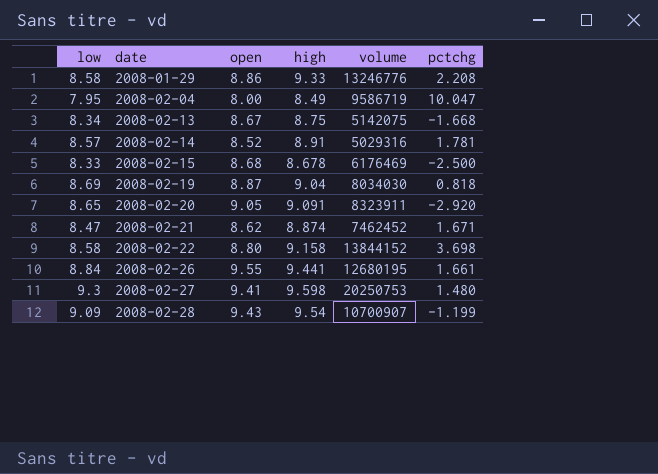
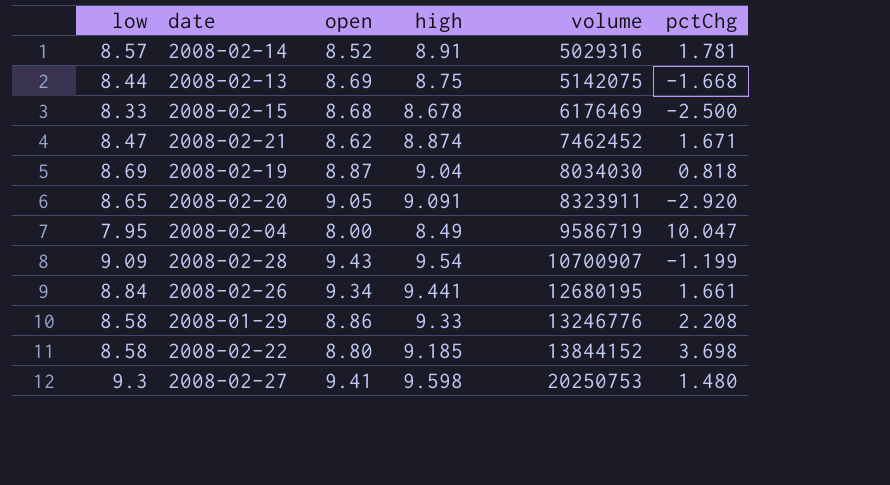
row order: date ascending -> volume ascending
column name: pctchg -> pctChg
2008-02-13 | low: 8.34 -> 8.44
2008-02-13 | open: 8.67 -> 8.69
2008-02-26 | open: 9.55 -> 9.34
2008-02-22 | high: 9.158 -> 9.185

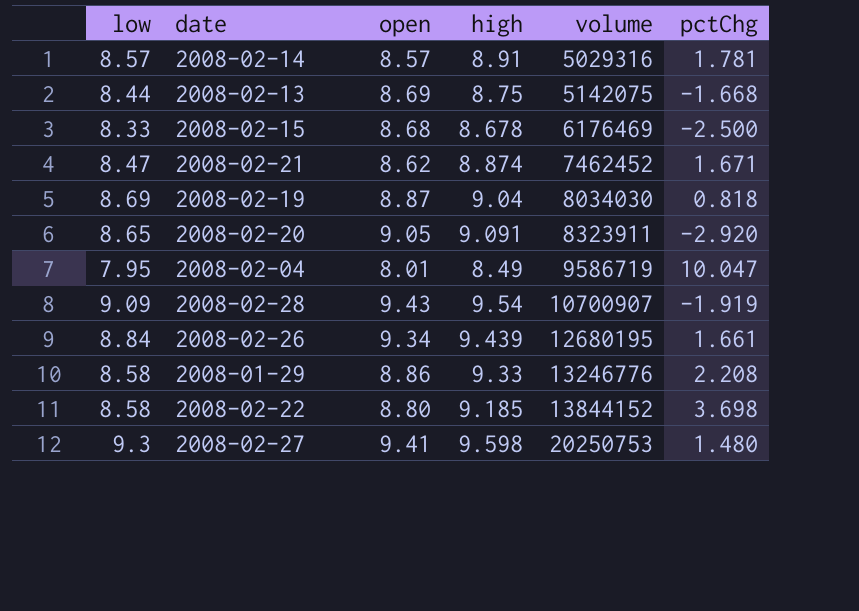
2008-02-14 | open: 8.52 -> 8.57
2008-02-04 | open: 8.00 -> 8.01
2008-02-28 | pctChg: -1.199 -> -1.919
2008-02-26 | high: 9.441 -> 9.439

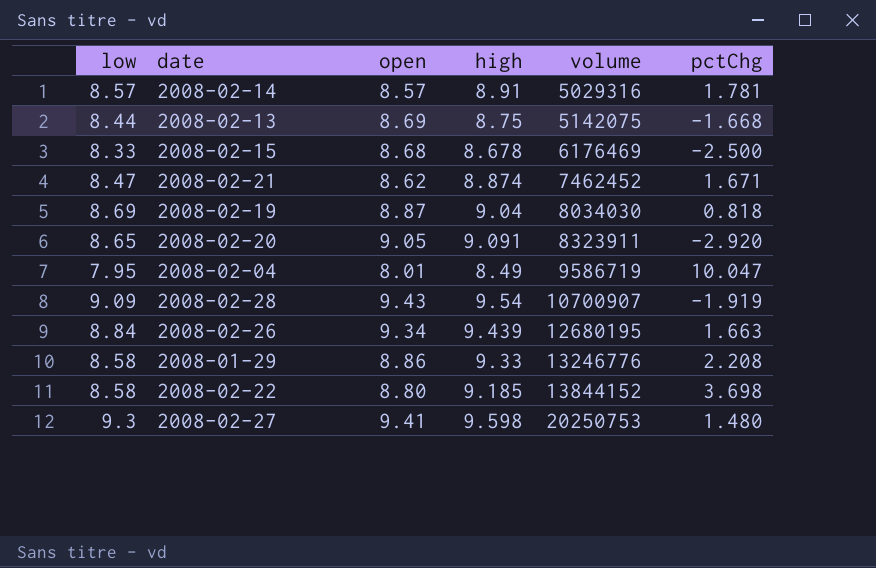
2008-02-26 | pctChg: 1.661 -> 1.663

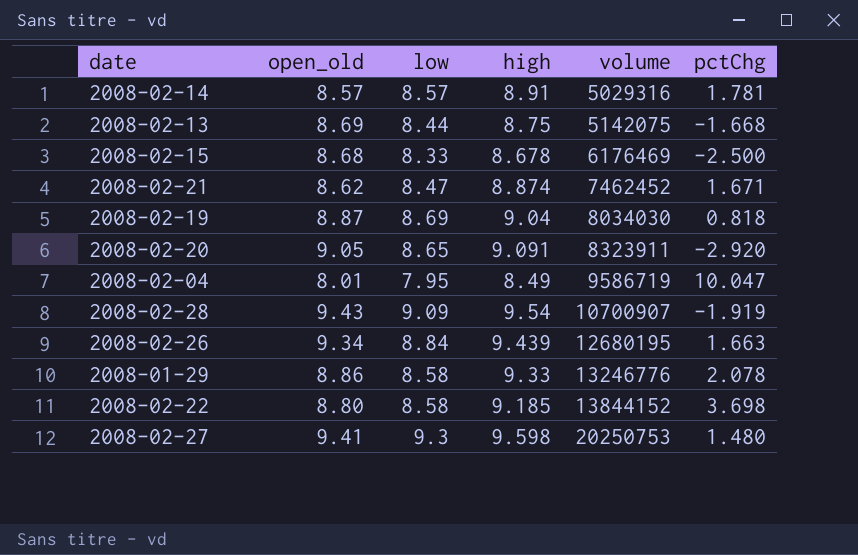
column name: open -> open_old
column low | position: 1 -> 3
2008-01-29 | pctChg: 2.208 -> 2.078

